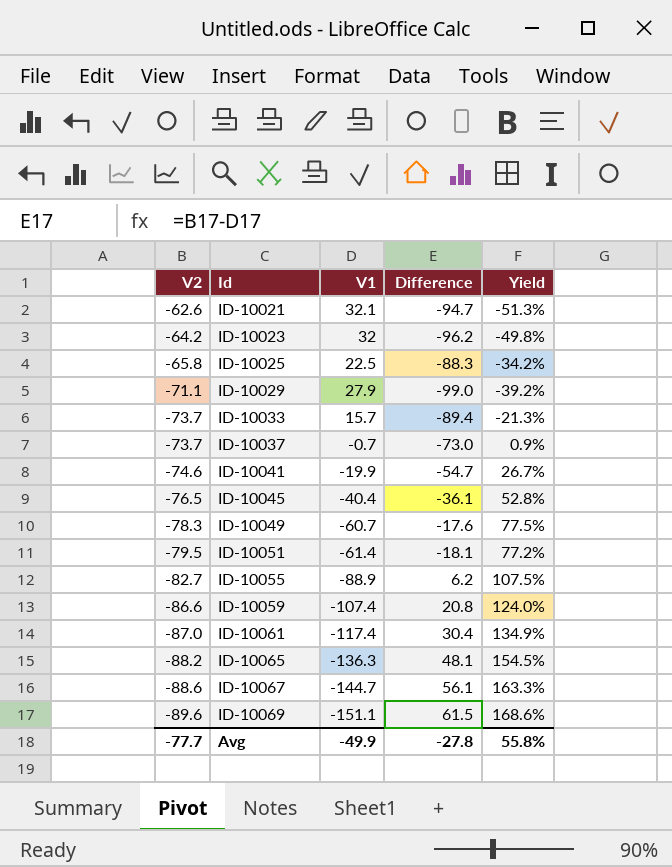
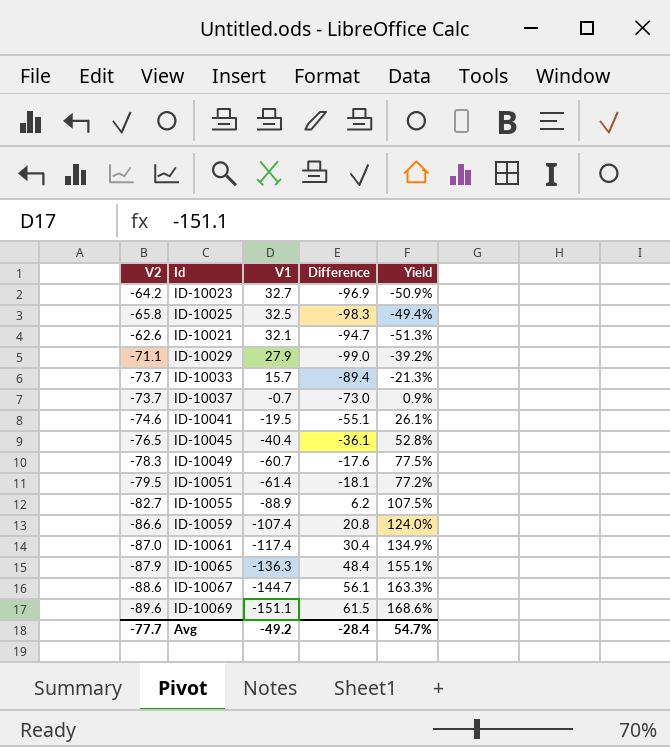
row order: V2 descending -> V1 descending
ID-10023 | V1: 32 -> 32.7
ID-10023 | Difference: -96.2 -> -96.9
ID-10023 | Yield: -49.8% -> -50.9%
ID-10025 | V1: 22.5 -> 32.5
ID-10025 | Difference: -88.3 -> -98.3
ID-10025 | Yield: -34.2% -> -49.4%
ID-10041 | V1: -19.9 -> -19.5
ID-10041 | Difference: -54.7 -> -55.1
ID-10041 | Yield: 26.7% -> 26.1%
ID-10065 | V2: -88.2 -> -87.9
ID-10065 | Difference: 48.1 -> 48.4
ID-10065 | Yield: 154.5% -> 155.1%
Avg | V1: -49.9 -> -49.2
Avg | Difference: -27.8 -> -28.4
Avg | Yield: 55.8% -> 54.7%

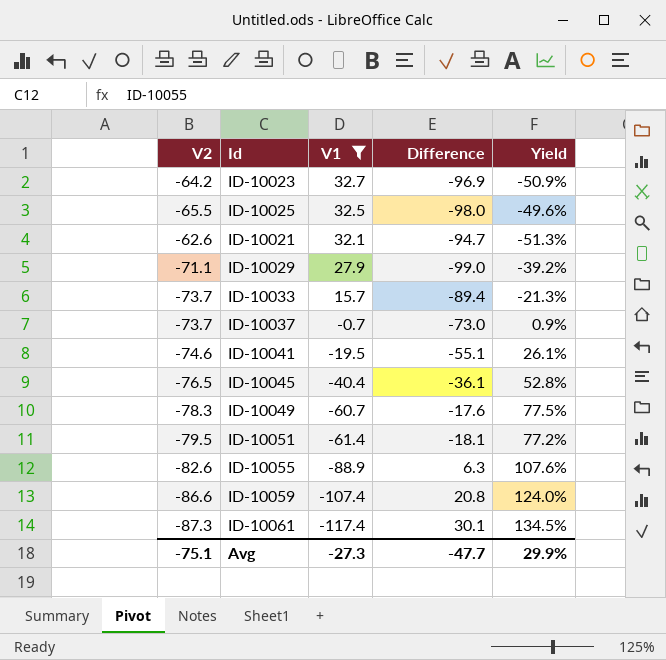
filter: none -> V1 >= -117.4
ID-10025 | V2: -65.8 -> -65.5
ID-10025 | Difference: -98.3 -> -98.0
ID-10025 | Yield: -49.4% -> -49.6%
ID-10055 | V2: -82.7 -> -82.6
ID-10055 | Difference: 6.2 -> 6.3
ID-10055 | Yield: 107.5% -> 107.6%
ID-10061 | V2: -87.0 -> -87.3
ID-10061 | Difference: 30.4 -> 30.1
ID-10061 | Yield: 134.9% -> 134.5%
Avg | V2: -77.7 -> -75.1
Avg | V1: -49.2 -> -27.3
Avg | Difference: -28.4 -> -47.7
Avg | Yield: 54.7% -> 29.9%

